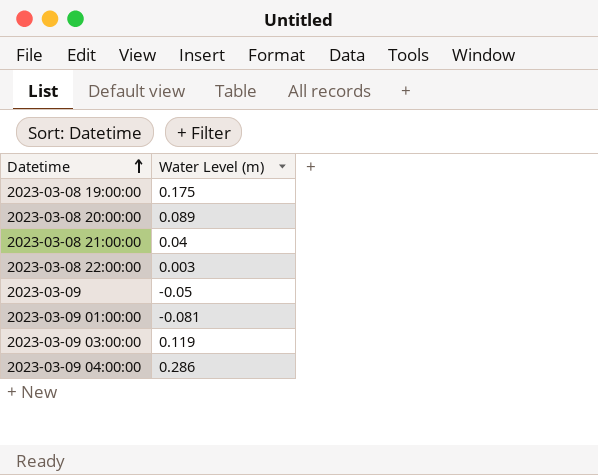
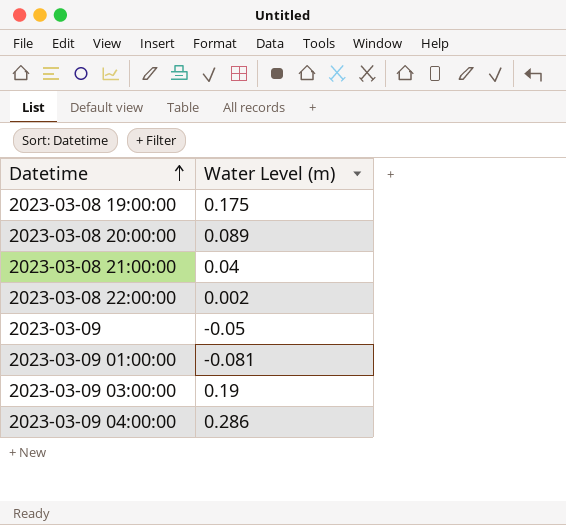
2023-03-08 22:00:00 | Water Level (m): 0.003 -> 0.002
2023-03-09 03:00:00 | Water Level (m): 0.119 -> 0.19

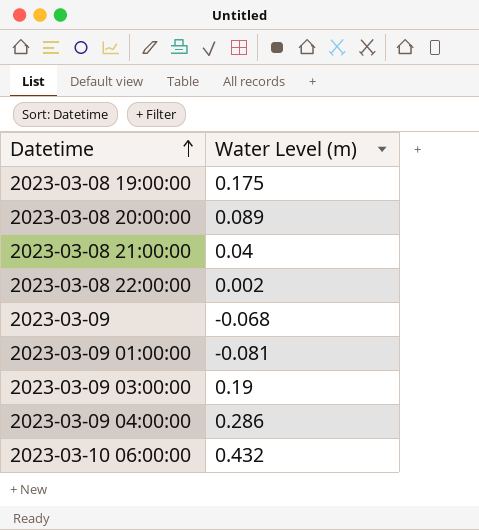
2023-03-09 | Water Level (m): -0.05 -> -0.068
row 2023-03-10 06:00:00: none -> 0.432

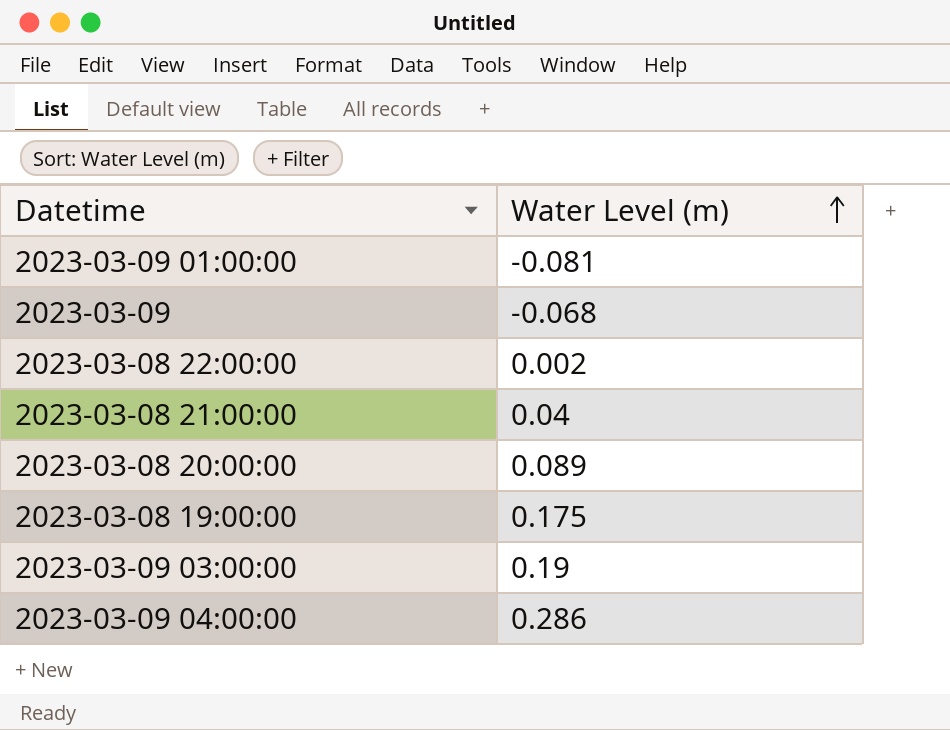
row order: Datetime ascending -> Water Level (m) ascending
row 2023-03-10 06:00:00: 0.432 -> none

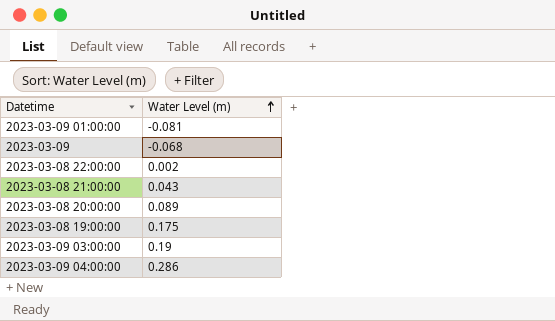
2023-03-08 21:00:00 | Water Level (m): 0.04 -> 0.043

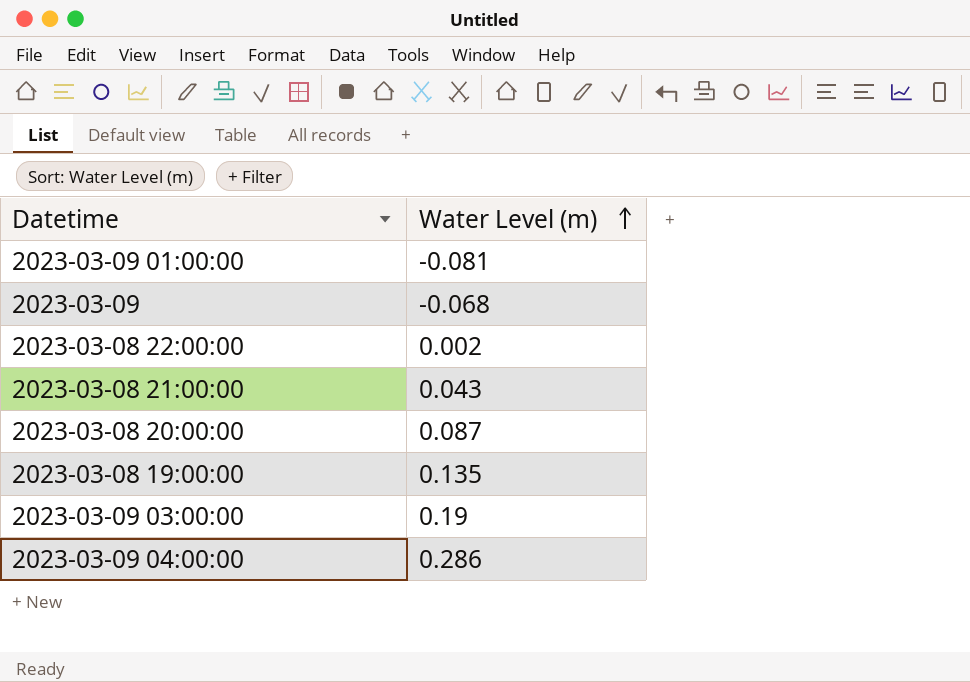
2023-03-08 20:00:00 | Water Level (m): 0.089 -> 0.087
2023-03-08 19:00:00 | Water Level (m): 0.175 -> 0.135

